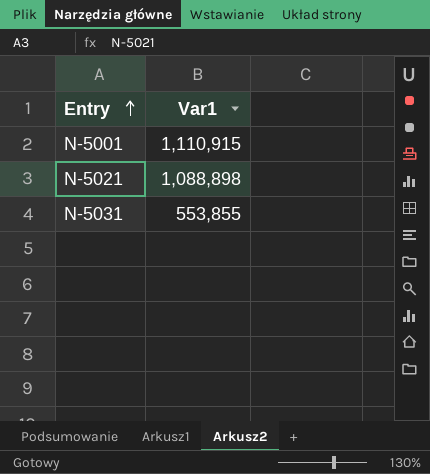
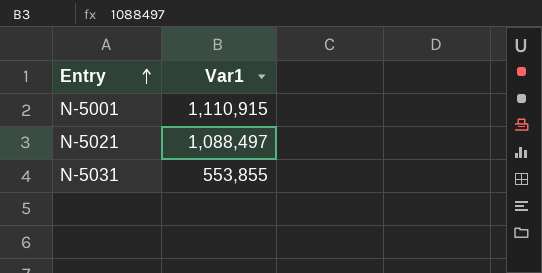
N-5021 | Var1: 1,088,898 -> 1,088,497

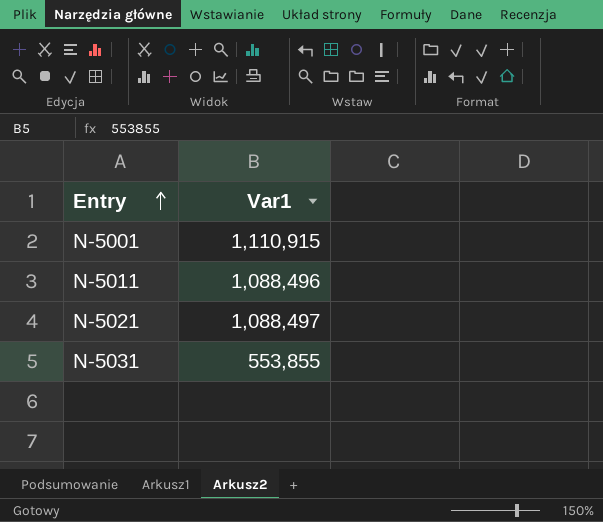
row N-5011: none -> 1,088,496

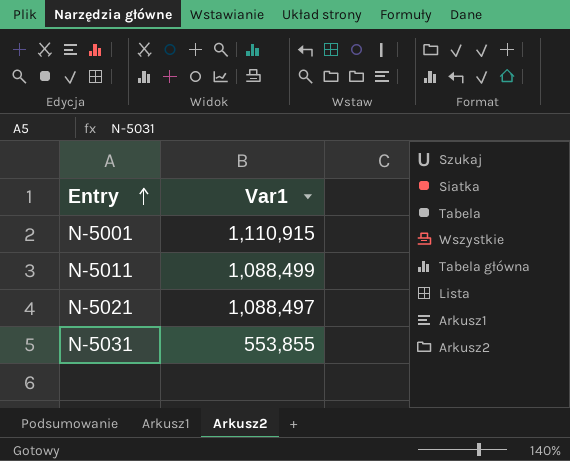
N-5011 | Var1: 1,088,496 -> 1,088,499

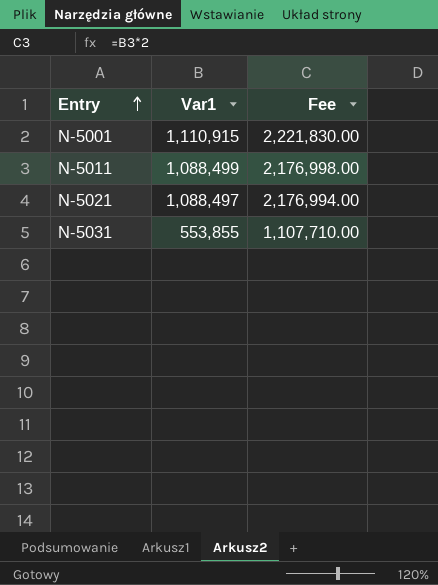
column Fee | formula: none -> [Var1] * 2

